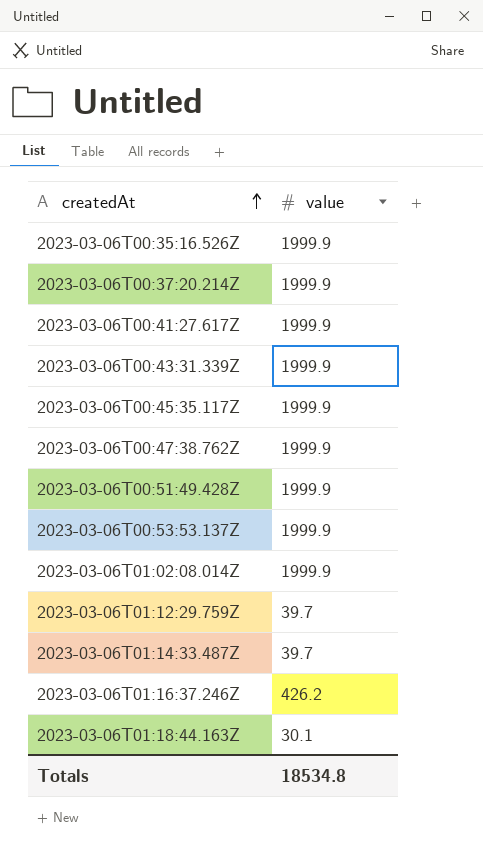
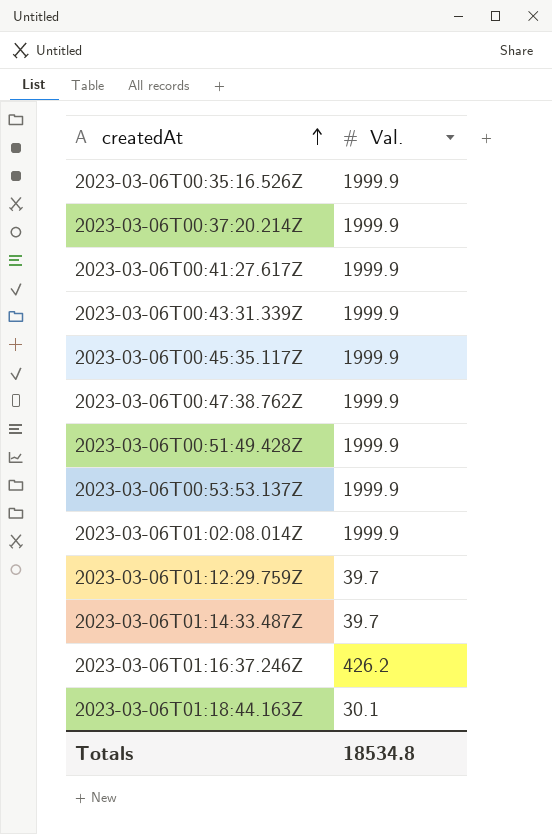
column name: value -> Val.

